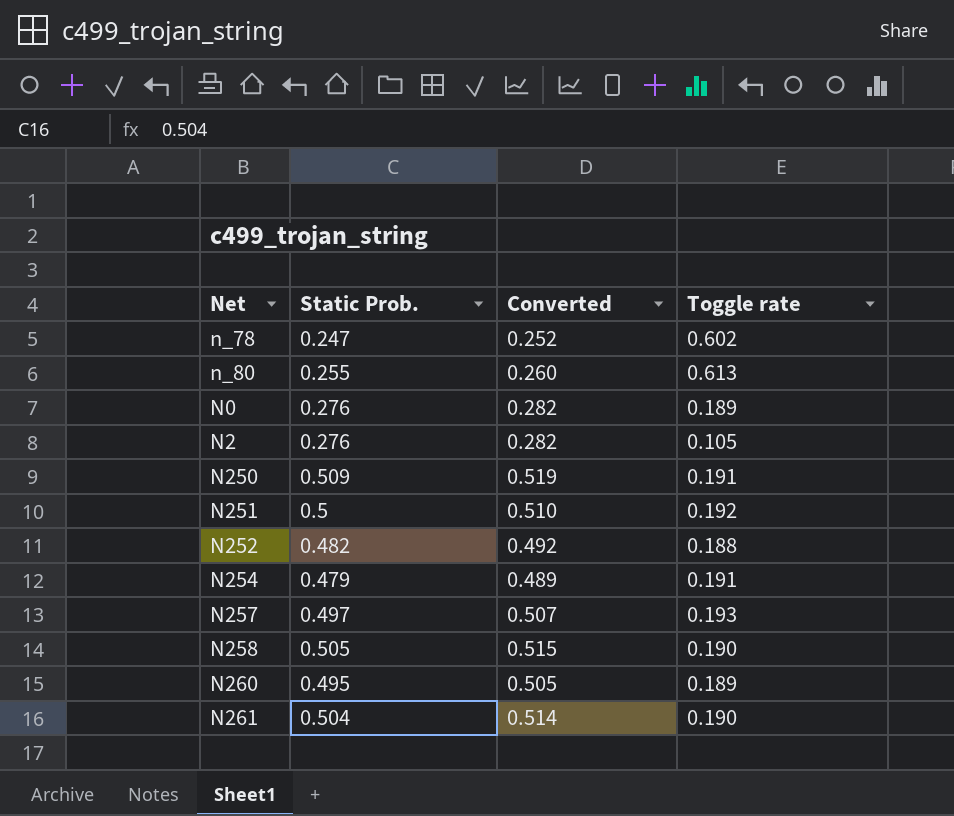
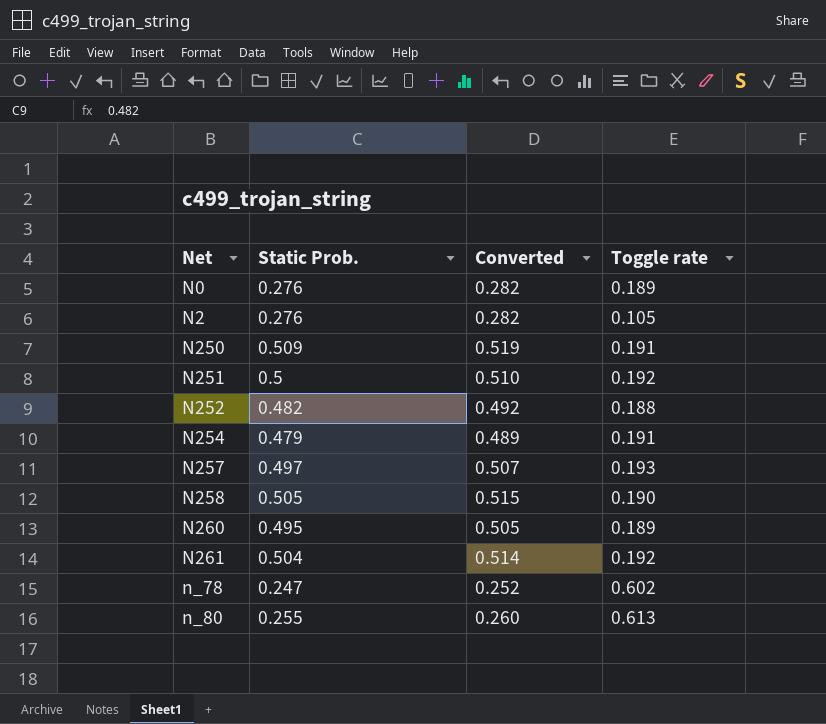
row order: none -> Net ascending
N261 | Toggle rate: 0.190 -> 0.192

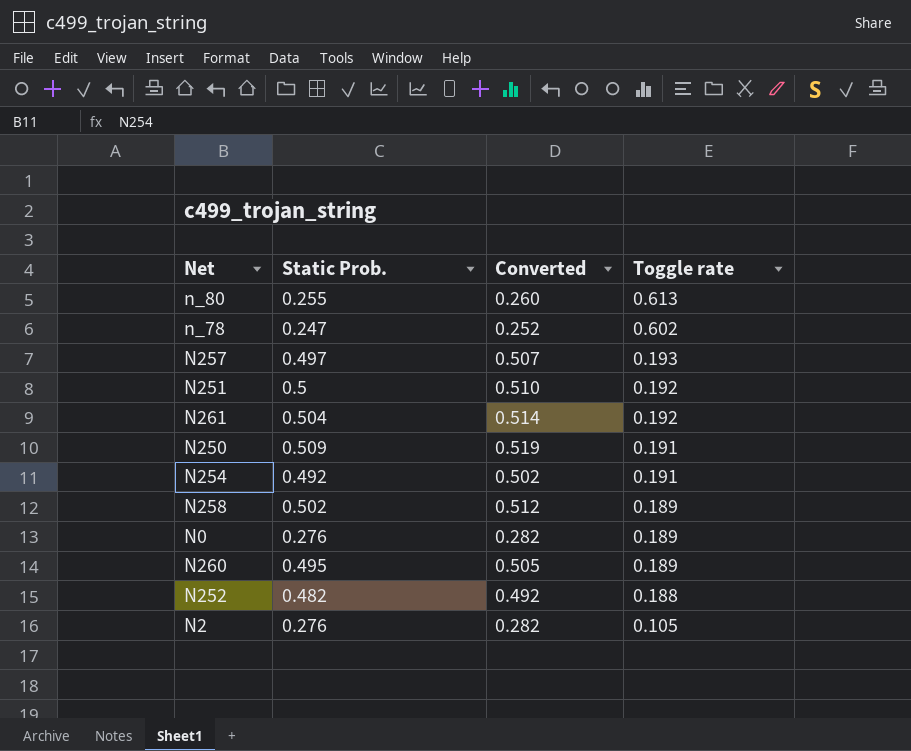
row order: Net ascending -> Toggle rate descending
N254 | Static Prob.: 0.479 -> 0.492
N254 | Converted: 0.489 -> 0.502
N258 | Static Prob.: 0.505 -> 0.502
N258 | Converted: 0.515 -> 0.512
N258 | Toggle rate: 0.190 -> 0.189

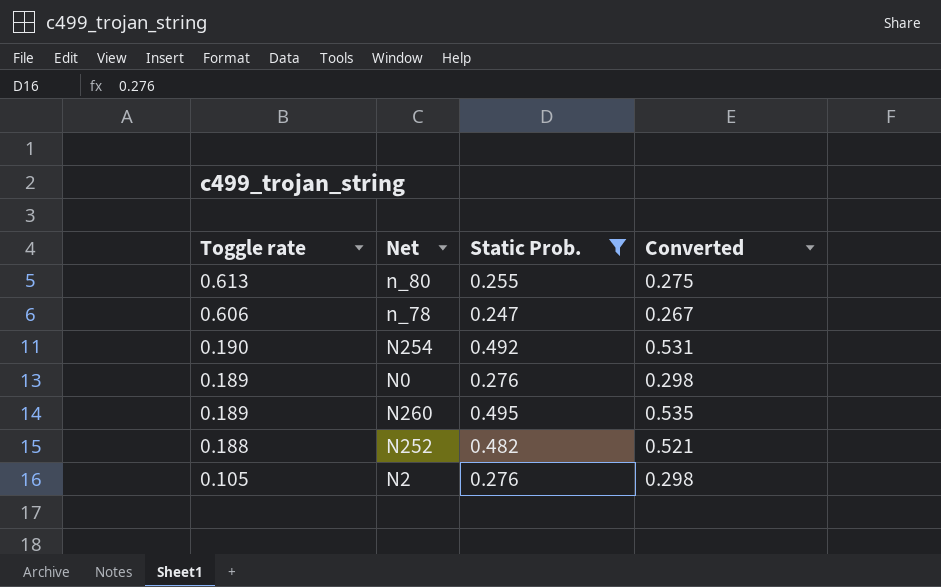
filter: none -> Static Prob. <= 0.495
column Toggle rate | position: 4 -> 1
column Converted | formula: [Static Prob.] * 1.02 -> [Static Prob.] * 1.08
n_78 | Toggle rate: 0.602 -> 0.606
N254 | Toggle rate: 0.191 -> 0.190

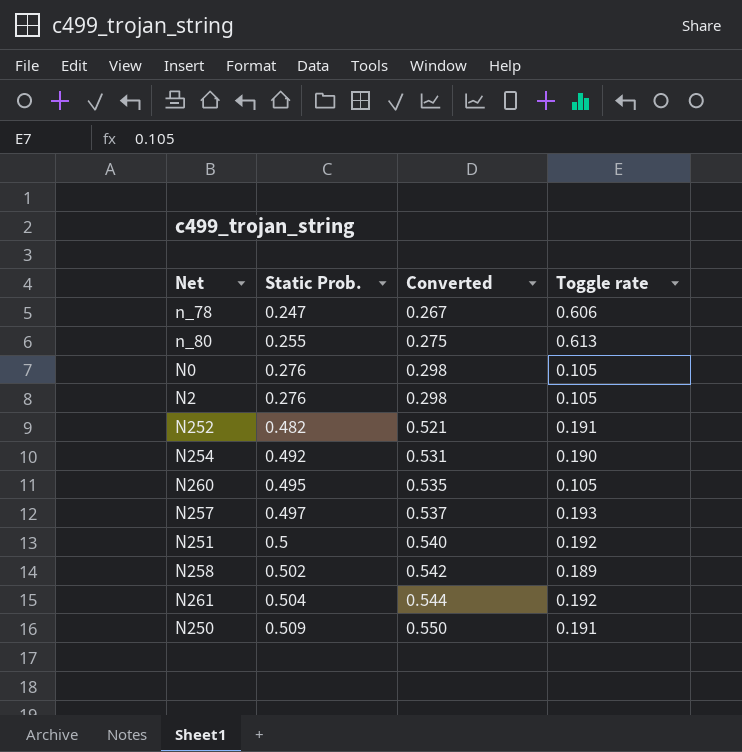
filter: Static Prob. <= 0.495 -> none
row order: Toggle rate descending -> Static Prob. ascending
column Toggle rate | position: 1 -> 4
N0 | Toggle rate: 0.189 -> 0.105
N252 | Toggle rate: 0.188 -> 0.191
N260 | Toggle rate: 0.189 -> 0.105

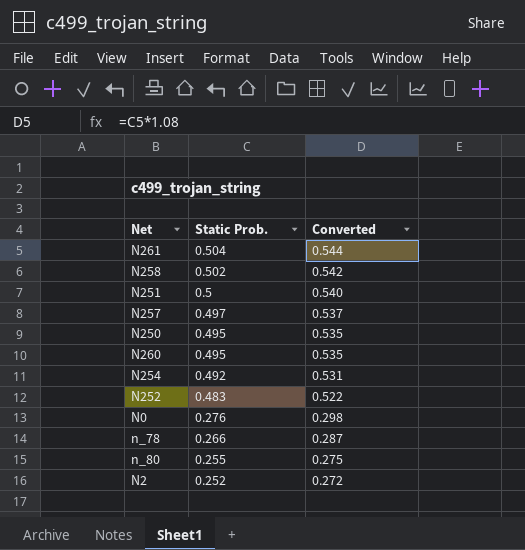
row order: Static Prob. ascending -> Static Prob. descending
column Toggle rate | position: 4 -> none
N250 | Static Prob.: 0.509 -> 0.495
N250 | Converted: 0.550 -> 0.535
N252 | Static Prob.: 0.482 -> 0.483
N252 | Converted: 0.521 -> 0.522
n_78 | Static Prob.: 0.247 -> 0.266
n_78 | Converted: 0.267 -> 0.287
N2 | Static Prob.: 0.276 -> 0.252
N2 | Converted: 0.298 -> 0.272

